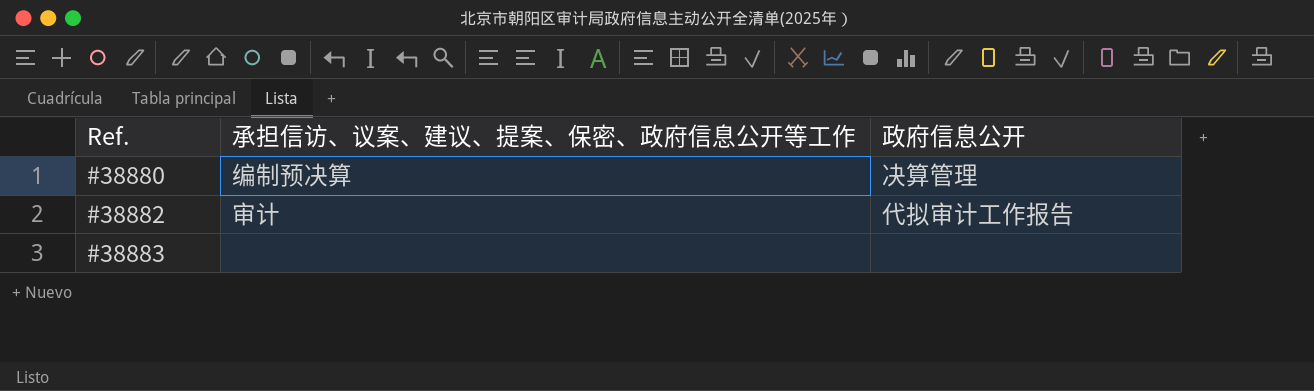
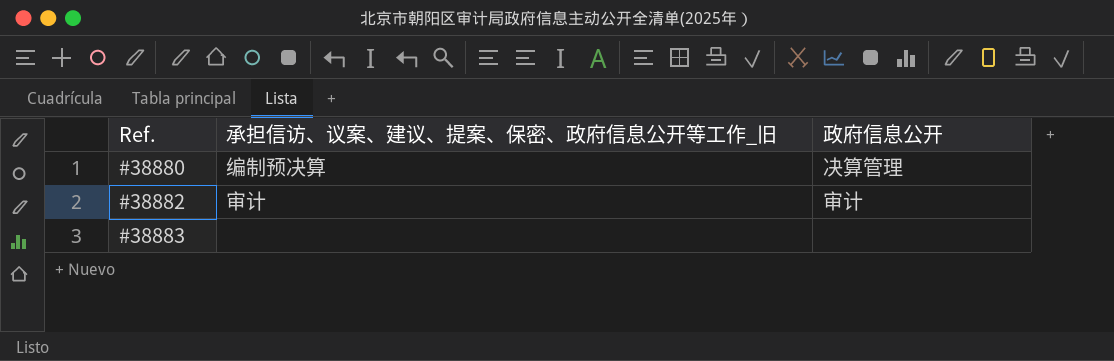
column name: 承担信访、议案、建议、提案、保密、政府信息公开等工作 -> 承担信访、议案、建议、提案、保密、政府信息公开等工作_旧
#38882 | 政府信息公开: 代拟审计工作报告 -> 审计

